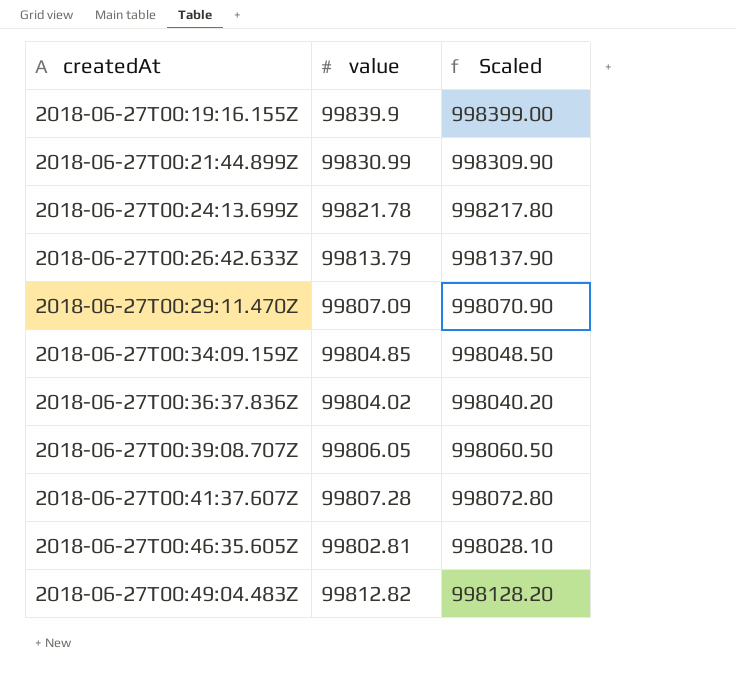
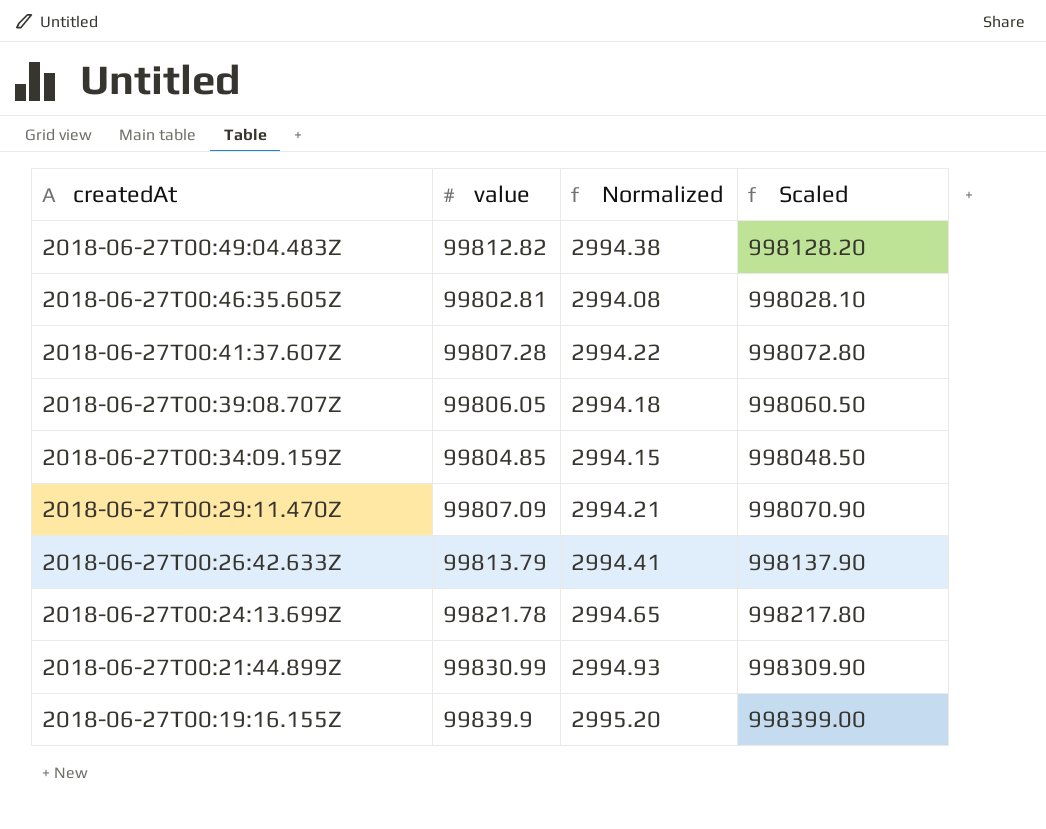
row order: createdAt ascending -> createdAt descending
column Normalized | formula: none -> [value] * 0.03
row 2018-06-27T00:36:37.836Z: 99804.02 | 998040.20 -> none

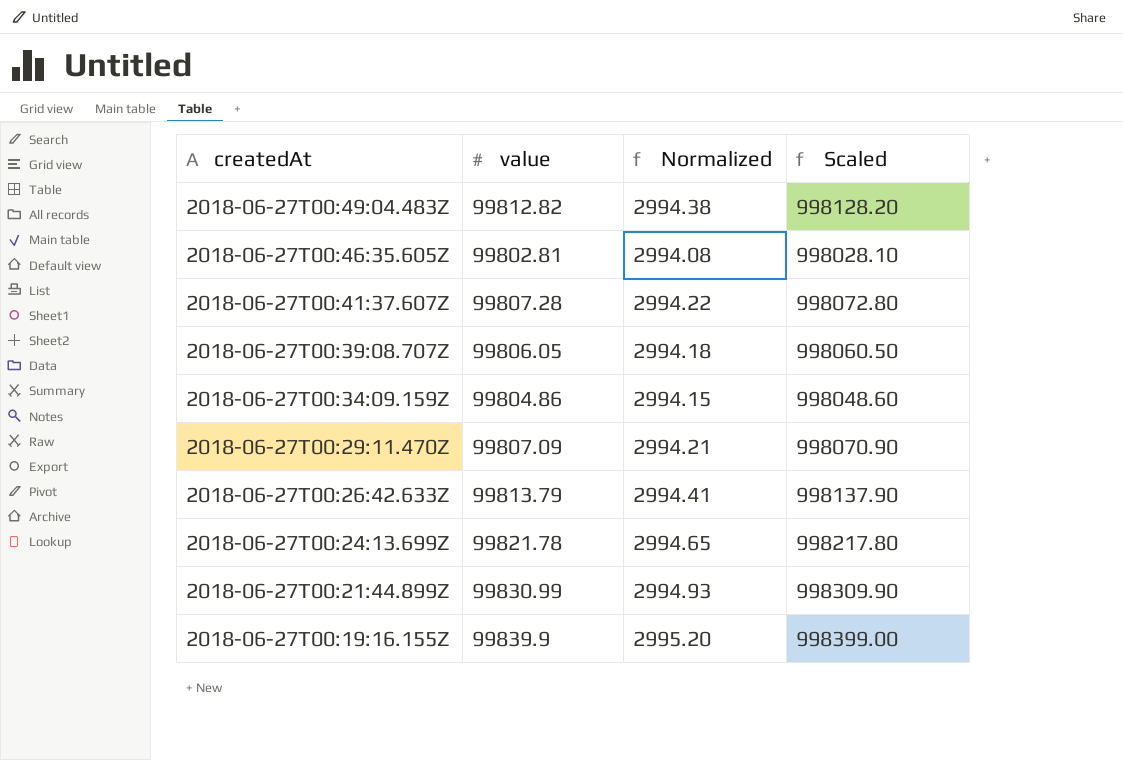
2018-06-27T00:34:09.159Z | value: 99804.85 -> 99804.86
2018-06-27T00:34:09.159Z | Scaled: 998048.50 -> 998048.60

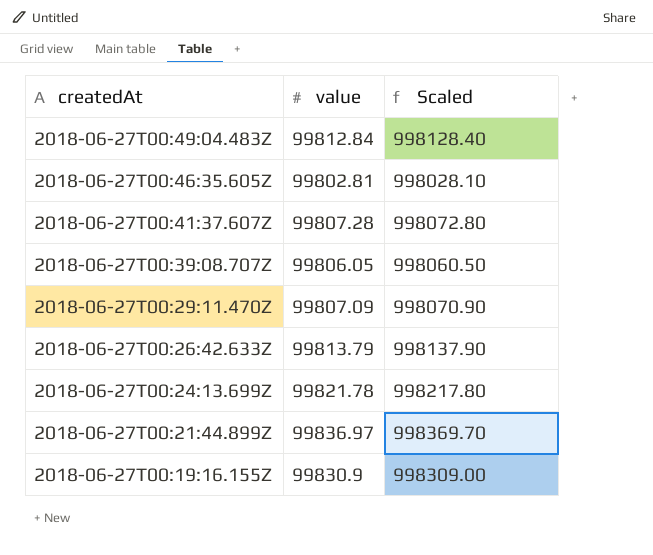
column Normalized | formula: [value] * 0.03 -> none
row 2018-06-27T00:34:09.159Z: 99804.86 | 2994.15 | 998048.60 -> none
2018-06-27T00:49:04.483Z | value: 99812.82 -> 99812.84
2018-06-27T00:49:04.483Z | Scaled: 998128.20 -> 998128.40
2018-06-27T00:21:44.899Z | value: 99830.99 -> 99836.97
2018-06-27T00:21:44.899Z | Scaled: 998309.90 -> 998369.70
2018-06-27T00:19:16.155Z | value: 99839.9 -> 99830.9
2018-06-27T00:19:16.155Z | Scaled: 998399.00 -> 998309.00

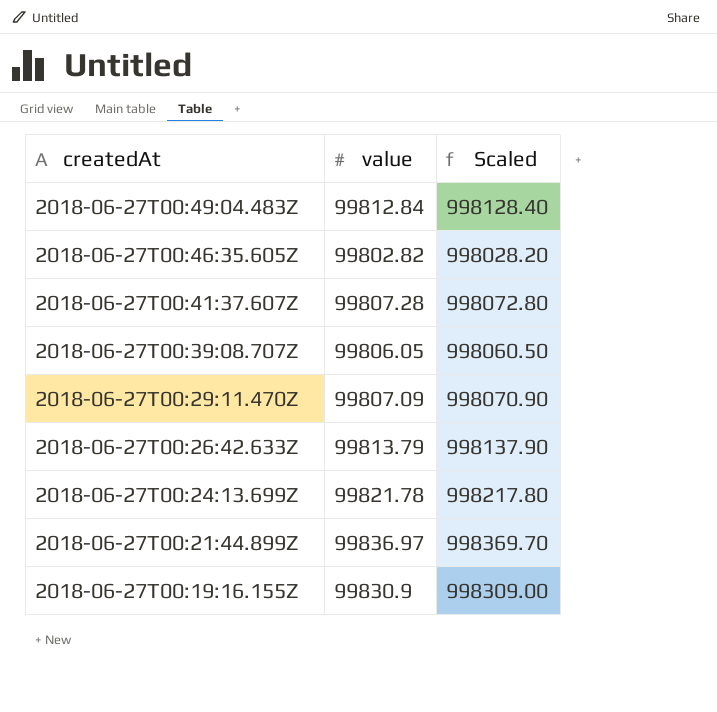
2018-06-27T00:46:35.605Z | value: 99802.81 -> 99802.82
2018-06-27T00:46:35.605Z | Scaled: 998028.10 -> 998028.20

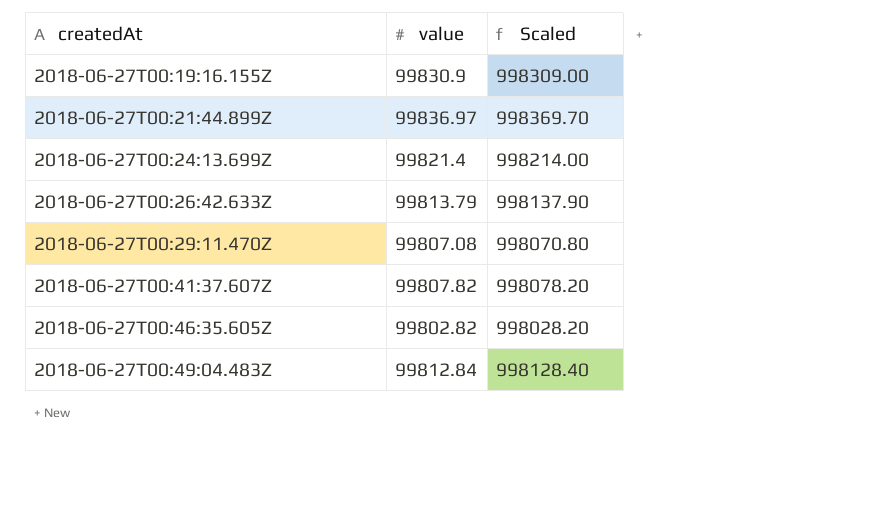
row order: createdAt descending -> createdAt ascending
row 2018-06-27T00:39:08.707Z: 99806.05 | 998060.50 -> none
2018-06-27T00:24:13.699Z | value: 99821.78 -> 99821.4
2018-06-27T00:24:13.699Z | Scaled: 998217.80 -> 998214.00
2018-06-27T00:29:11.470Z | value: 99807.09 -> 99807.08
2018-06-27T00:29:11.470Z | Scaled: 998070.90 -> 998070.80
2018-06-27T00:41:37.607Z | value: 99807.28 -> 99807.82
2018-06-27T00:41:37.607Z | Scaled: 998072.80 -> 998078.20

